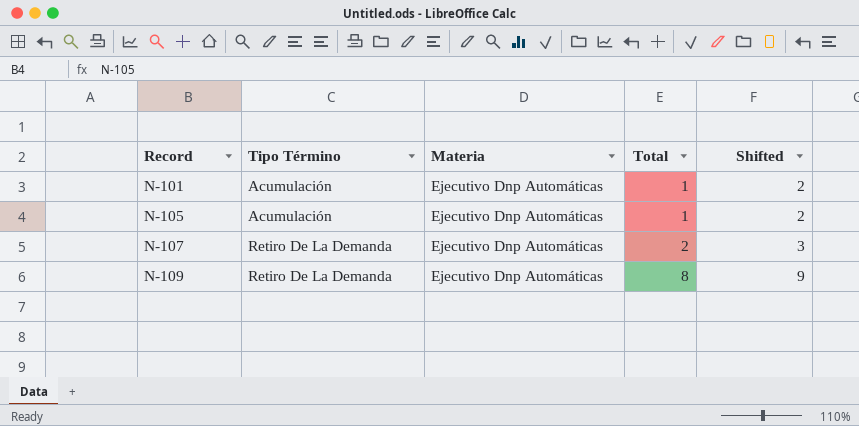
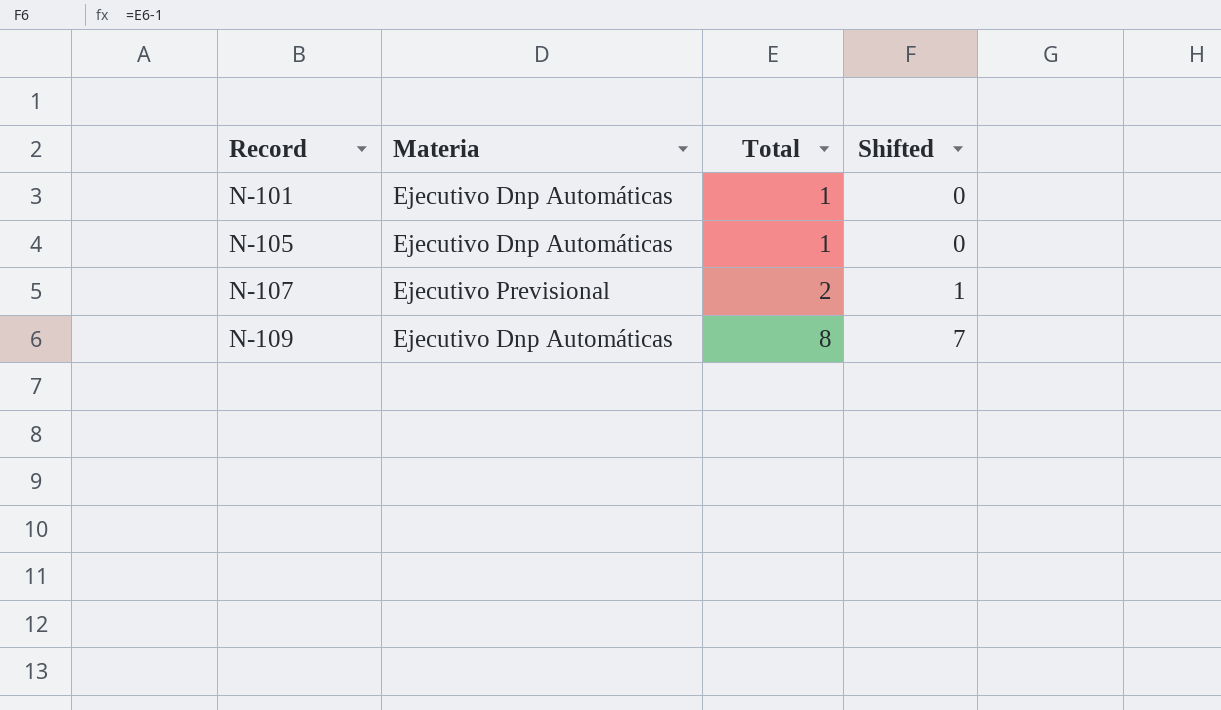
column Tipo Término | position: 2 -> none
column Shifted | formula: [Total] + 1 -> [Total] - 1
N-107 | Materia: Ejecutivo Dnp Automáticas -> Ejecutivo Previsional

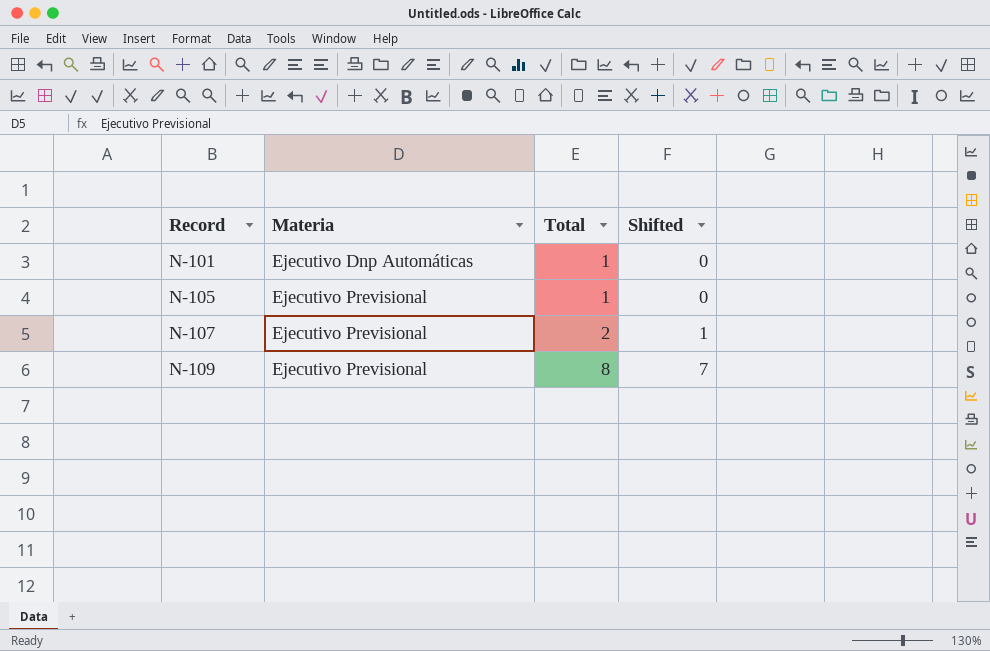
N-105 | Materia: Ejecutivo Dnp Automáticas -> Ejecutivo Previsional
N-109 | Materia: Ejecutivo Dnp Automáticas -> Ejecutivo Previsional

